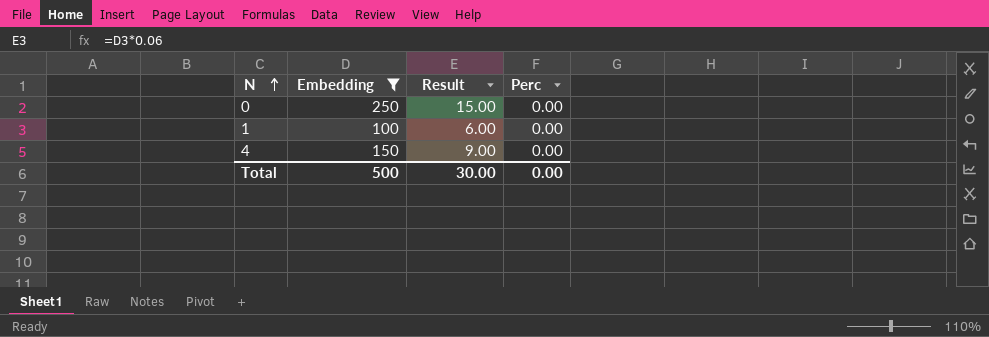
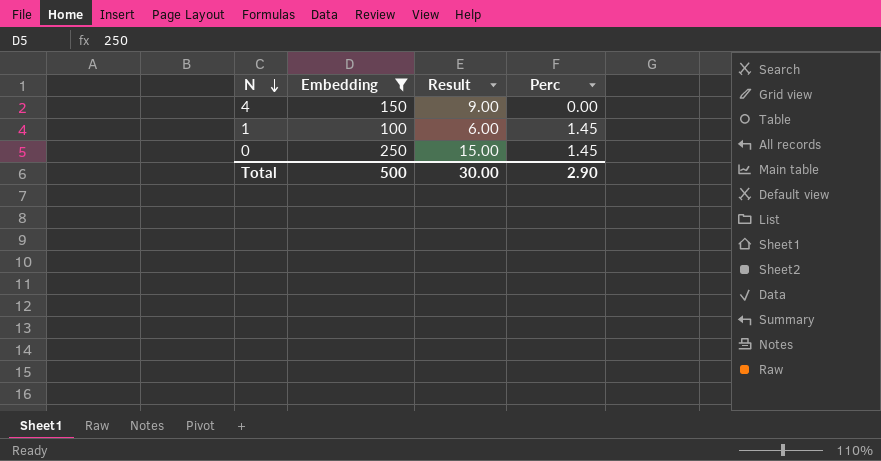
row order: N ascending -> N descending
1 | Perc: 0.00 -> 1.45
0 | Perc: 0.00 -> 1.45
Total | Perc: 0.00 -> 2.90

